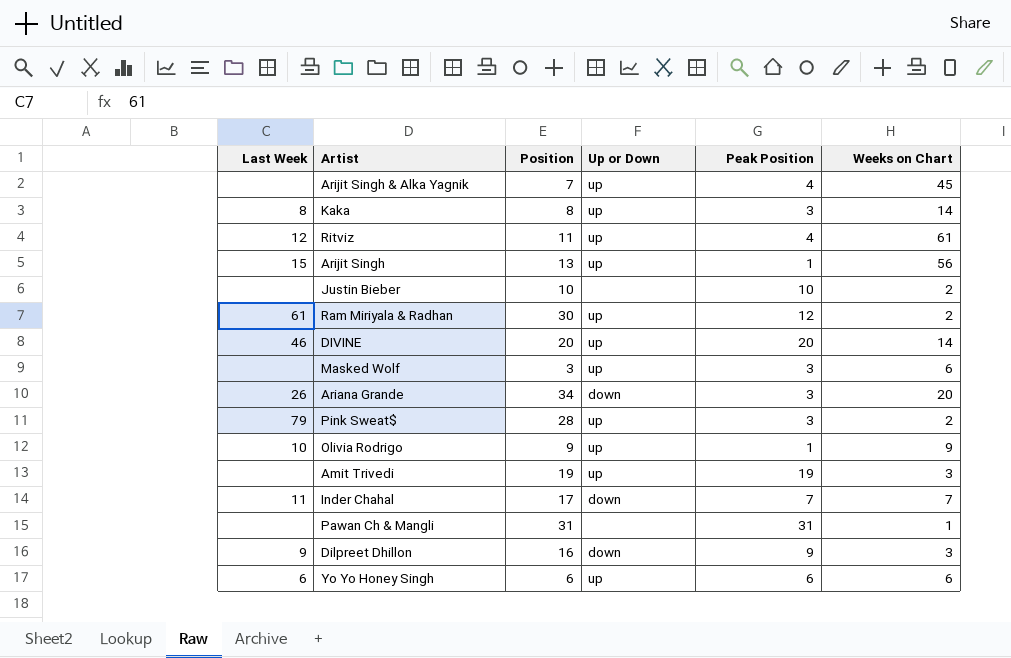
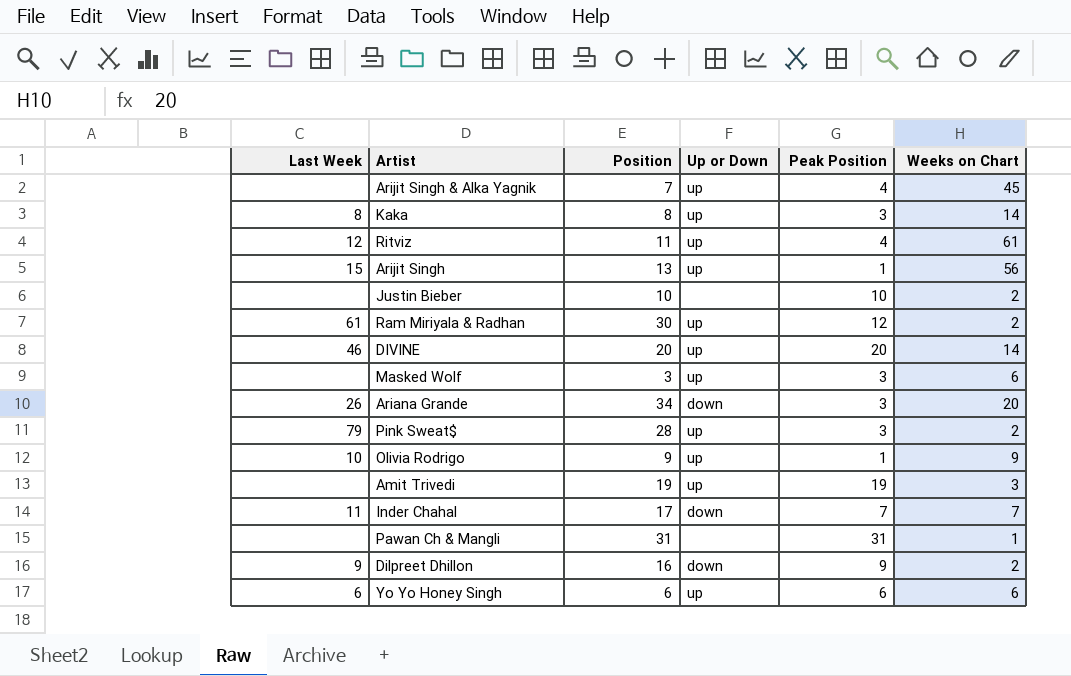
Dilpreet Dhillon | Weeks on Chart: 3 -> 2

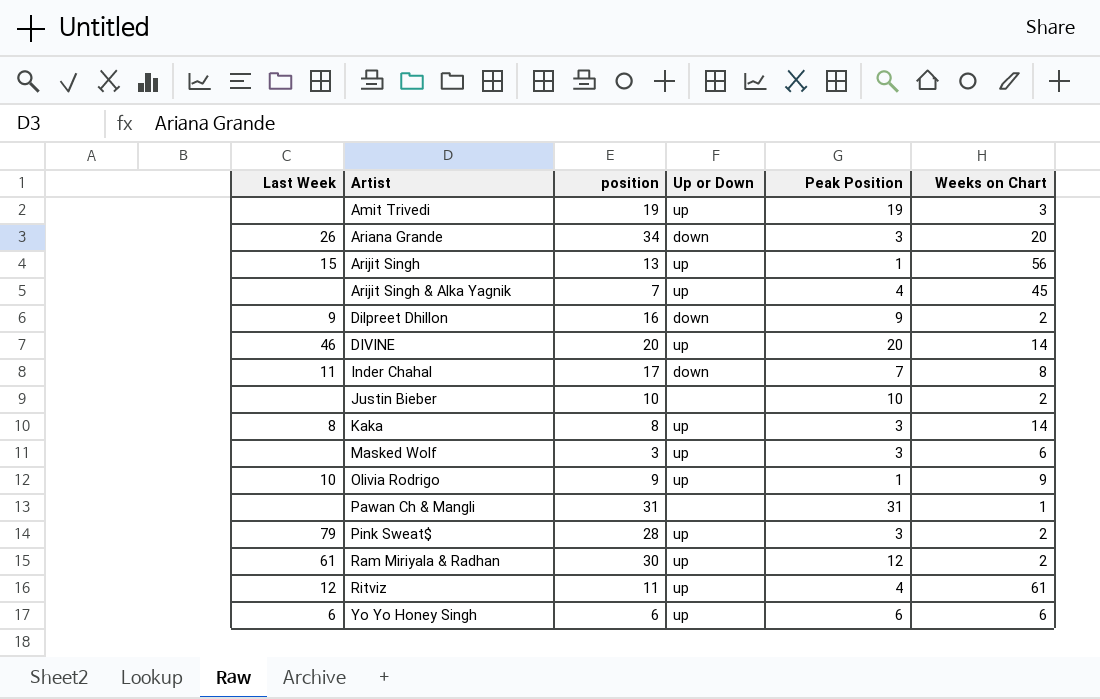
row order: none -> Artist ascending
column name: Position -> position
Inder Chahal | Weeks on Chart: 7 -> 8

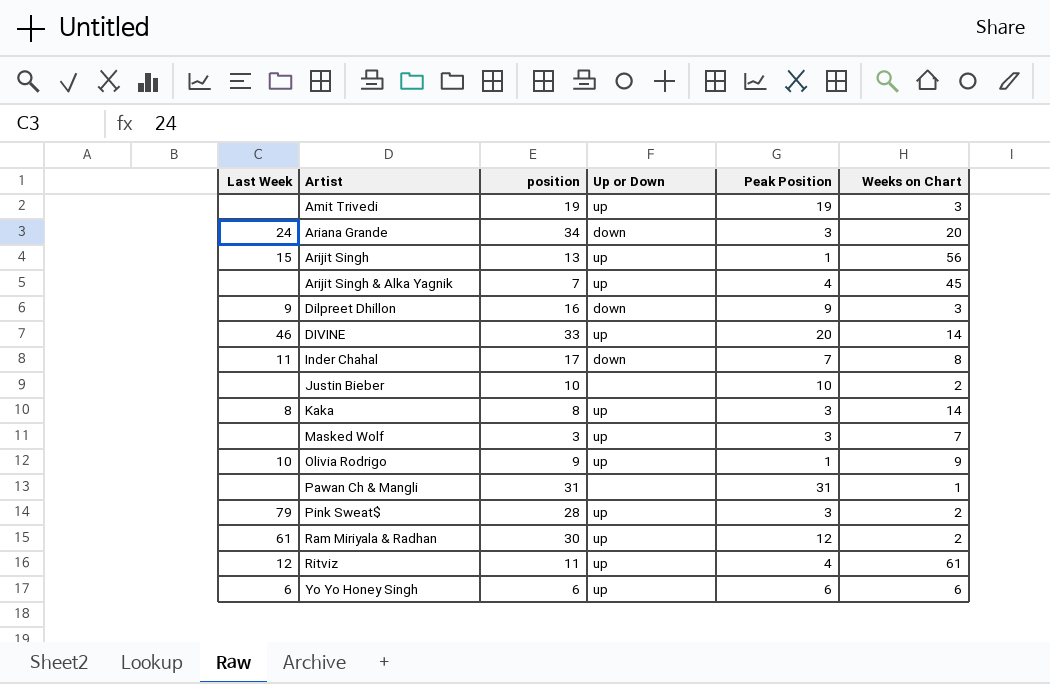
Ariana Grande | Last Week: 26 -> 24
Dilpreet Dhillon | Weeks on Chart: 2 -> 3
DIVINE | position: 20 -> 33
Masked Wolf | Weeks on Chart: 6 -> 7

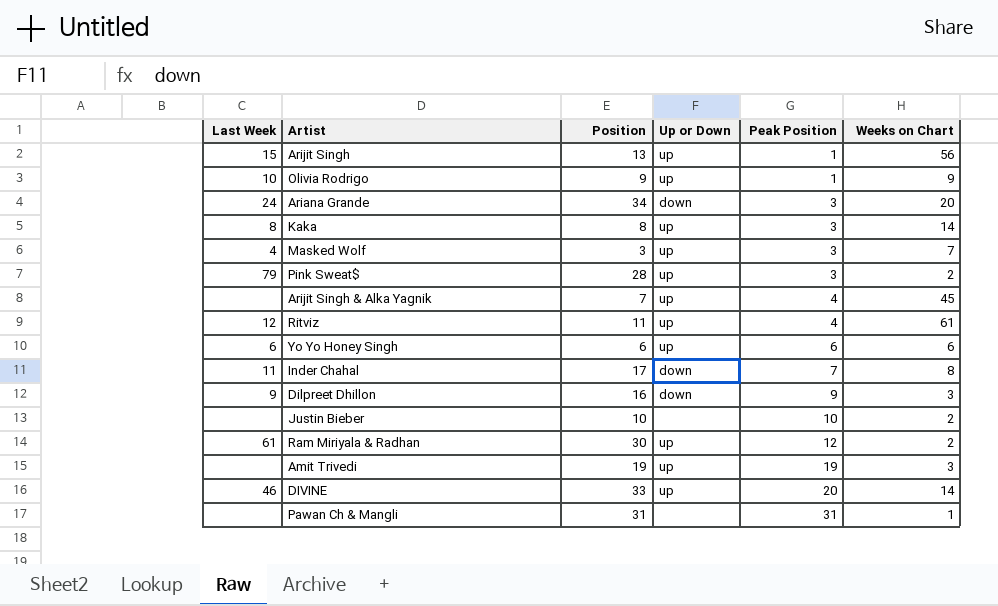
row order: Artist ascending -> Peak Position ascending
column name: position -> Position
Masked Wolf | Last Week: none -> 4

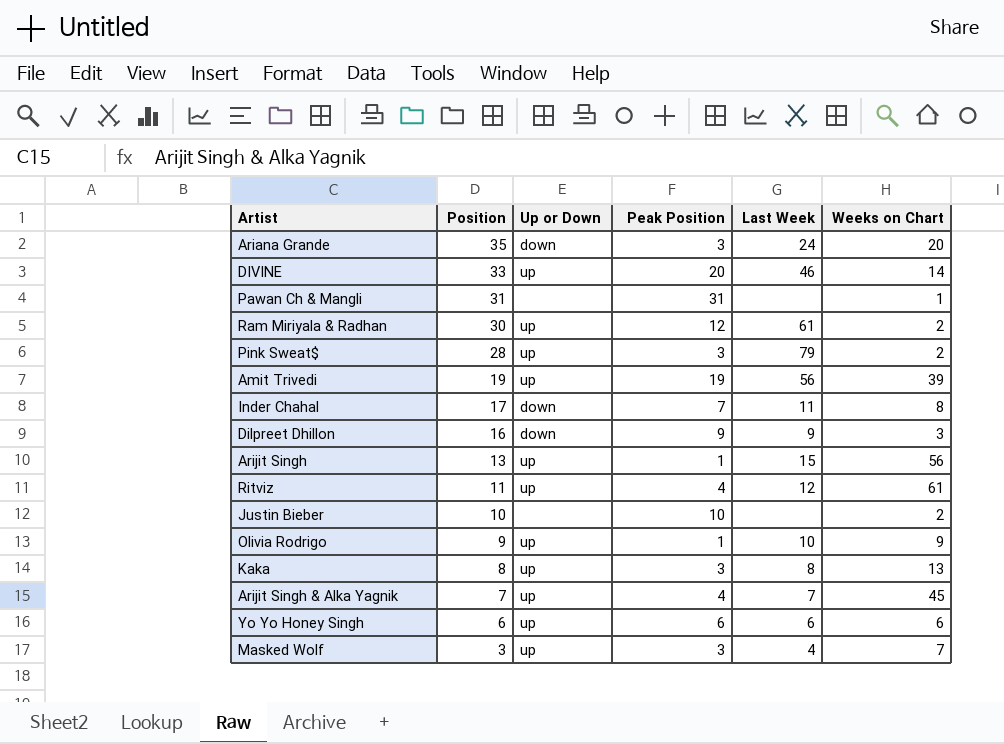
row order: Peak Position ascending -> Position descending
column Last Week | position: 1 -> 5
Ariana Grande | Position: 34 -> 35
Amit Trivedi | Last Week: none -> 56
Amit Trivedi | Weeks on Chart: 3 -> 39
Kaka | Weeks on Chart: 14 -> 13
Arijit Singh & Alka Yagnik | Last Week: none -> 7

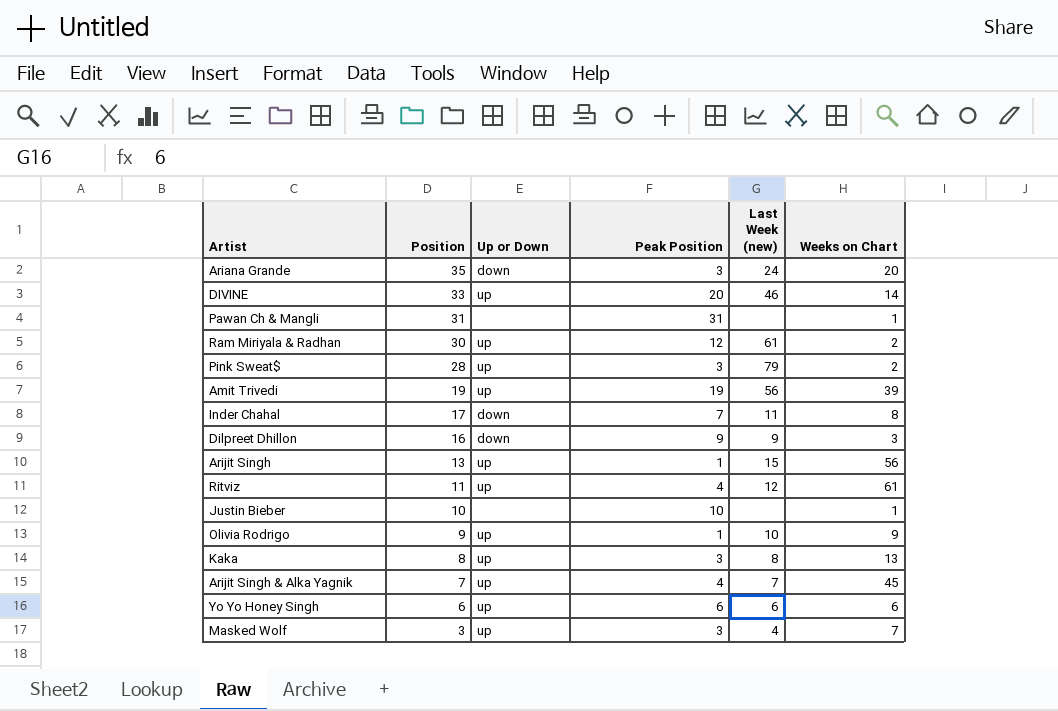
column name: Last Week -> Last Week (new)
Justin Bieber | Weeks on Chart: 2 -> 1

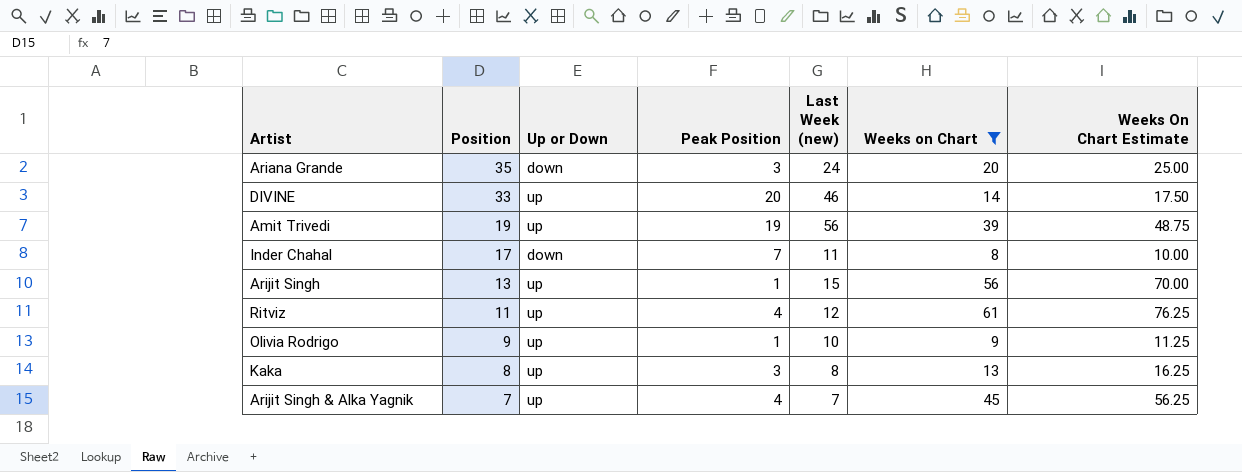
filter: none -> Weeks on Chart >= 8
column Weeks On Chart Estimate | formula: none -> [Weeks on Chart] * 1.25

